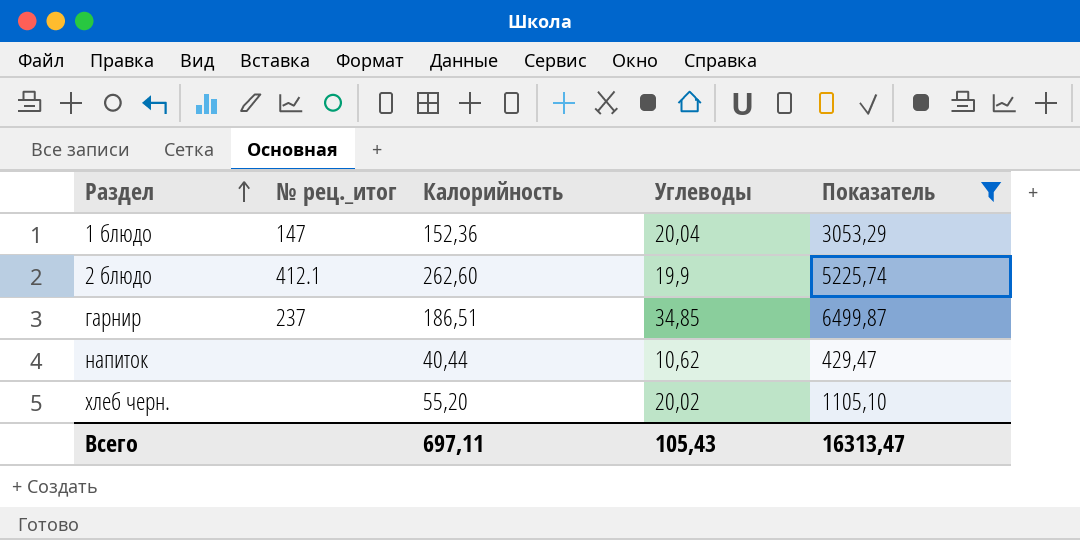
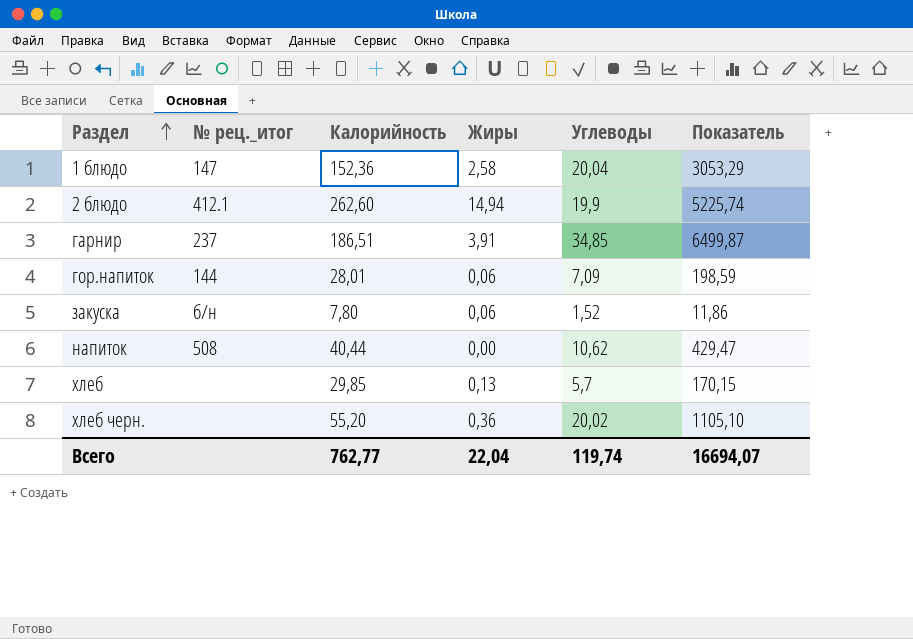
filter: Показатель >= 429,47 -> none
column Жиры | position: none -> 4
напиток | № рец._итог: none -> 508
Всего | Калорийность: 697,11 -> 762,77
Всего | Углеводы: 105,43 -> 119,74
Всего | Показатель: 16313,47 -> 16694,07

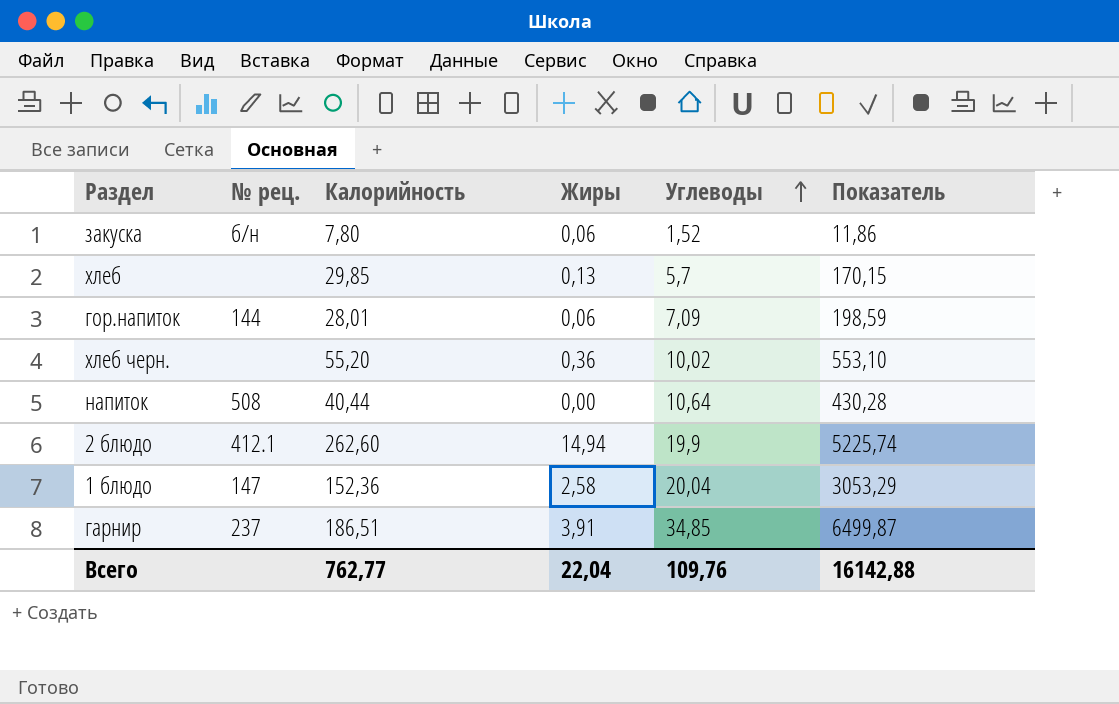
row order: Раздел ascending -> Углеводы ascending
column name: № рец._итог -> № рец.
хлеб черн. | Углеводы: 20,02 -> 10,02
хлеб черн. | Показатель: 1105,10 -> 553,10
напиток | Углеводы: 10,62 -> 10,64
напиток | Показатель: 429,47 -> 430,28
Всего | Углеводы: 119,74 -> 109,76
Всего | Показатель: 16694,07 -> 16142,88

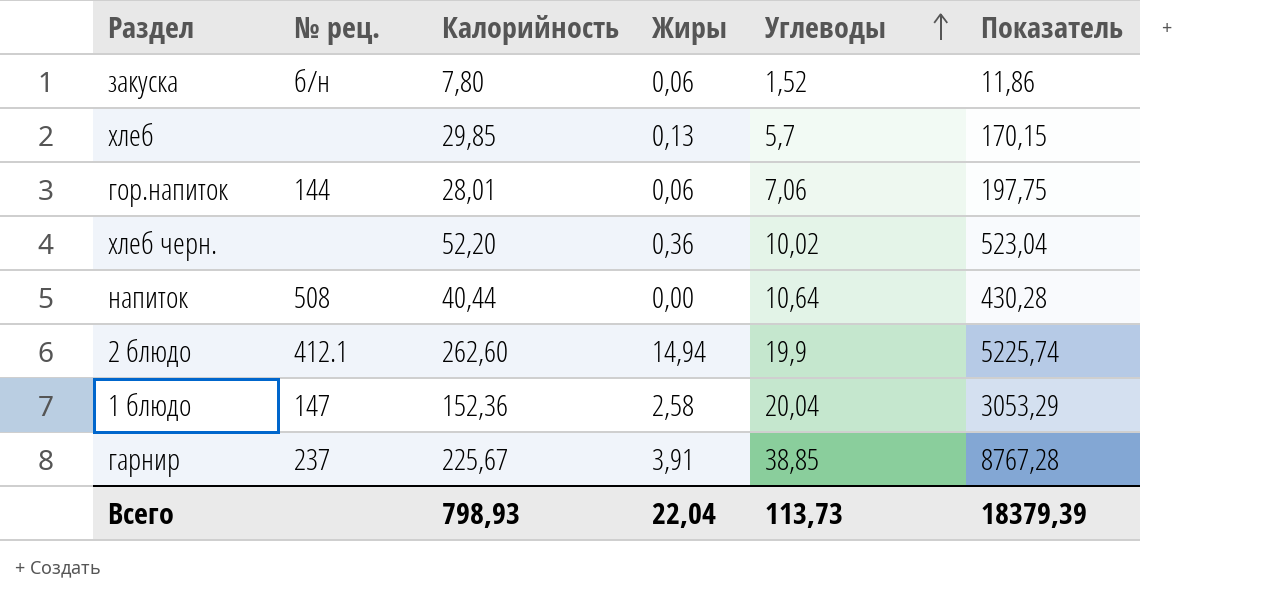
гор.напиток | Углеводы: 7,09 -> 7,06
гор.напиток | Показатель: 198,59 -> 197,75
хлеб черн. | Калорийность: 55,20 -> 52,20
хлеб черн. | Показатель: 553,10 -> 523,04
гарнир | Калорийность: 186,51 -> 225,67
гарнир | Углеводы: 34,85 -> 38,85
гарнир | Показатель: 6499,87 -> 8767,28
Всего | Калорийность: 762,77 -> 798,93
Всего | Углеводы: 109,76 -> 113,73
Всего | Показатель: 16142,88 -> 18379,39

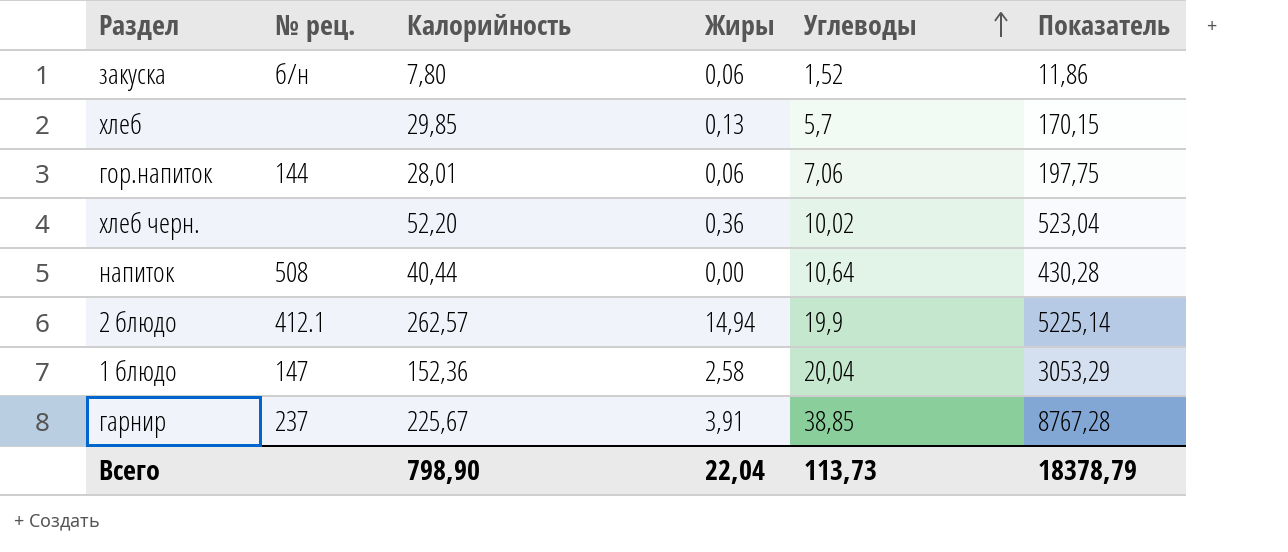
2 блюдо | Калорийность: 262,60 -> 262,57
2 блюдо | Показатель: 5225,74 -> 5225,14
Всего | Калорийность: 798,93 -> 798,90
Всего | Показатель: 18379,39 -> 18378,79

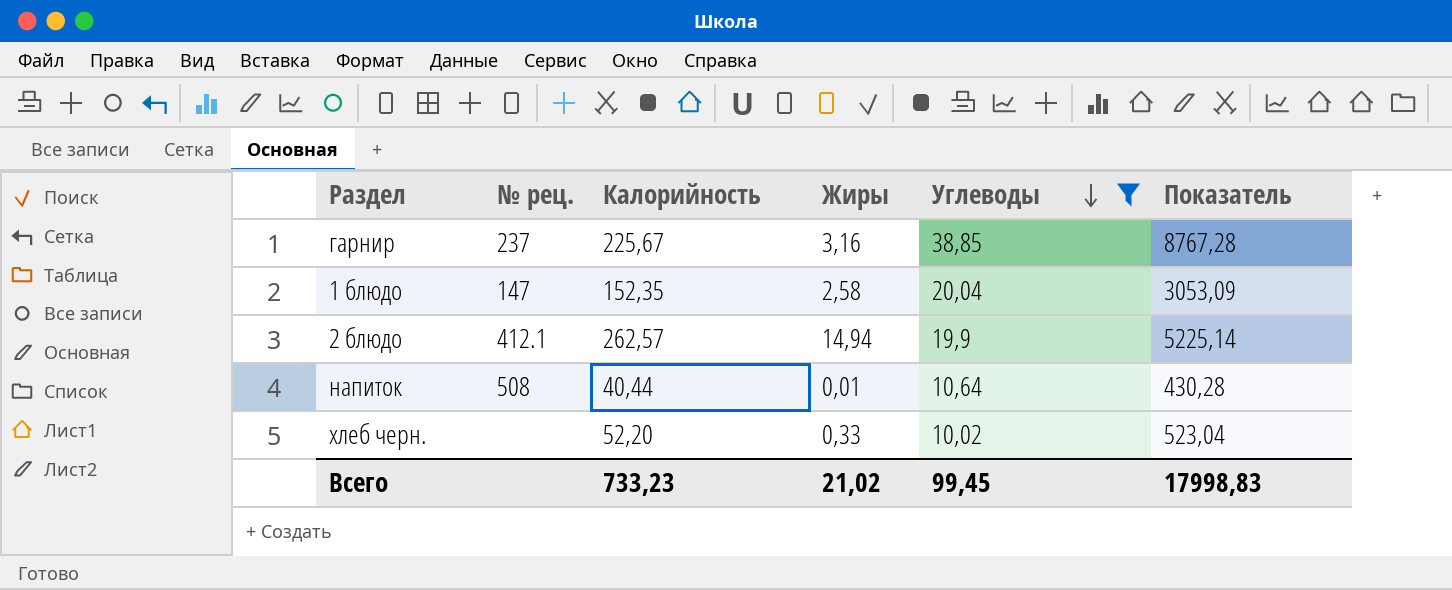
filter: none -> Углеводы >= 10,02
row order: Углеводы ascending -> Углеводы descending
гарнир | Жиры: 3,91 -> 3,16
1 блюдо | Калорийность: 152,36 -> 152,35
1 блюдо | Показатель: 3053,29 -> 3053,09
напиток | Жиры: 0,00 -> 0,01
хлеб черн. | Жиры: 0,36 -> 0,33
Всего | Калорийность: 798,90 -> 733,23
Всего | Жиры: 22,04 -> 21,02
Всего | Углеводы: 113,73 -> 99,45
Всего | Показатель: 18378,79 -> 17998,83

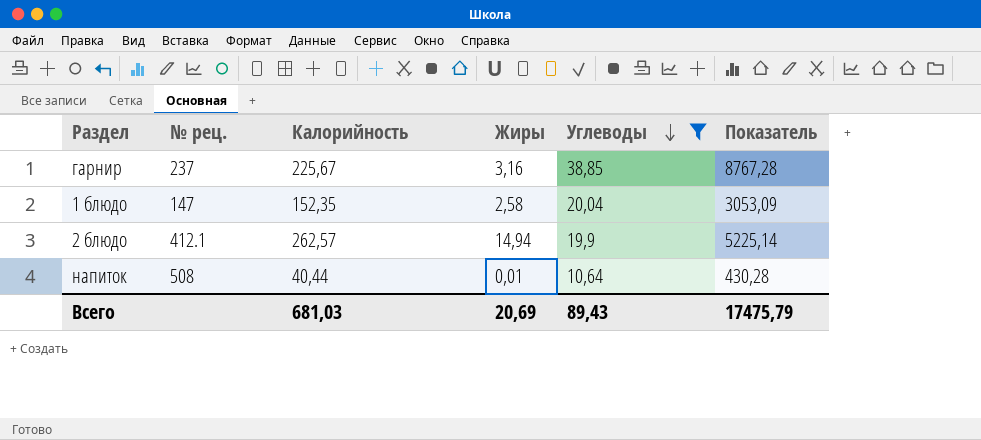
row хлеб черн.: none | 52,20 | 0,33 | 10,02 | 523,04 -> none
Всего | Калорийность: 733,23 -> 681,03
Всего | Жиры: 21,02 -> 20,69
Всего | Углеводы: 99,45 -> 89,43
Всего | Показатель: 17998,83 -> 17475,79

